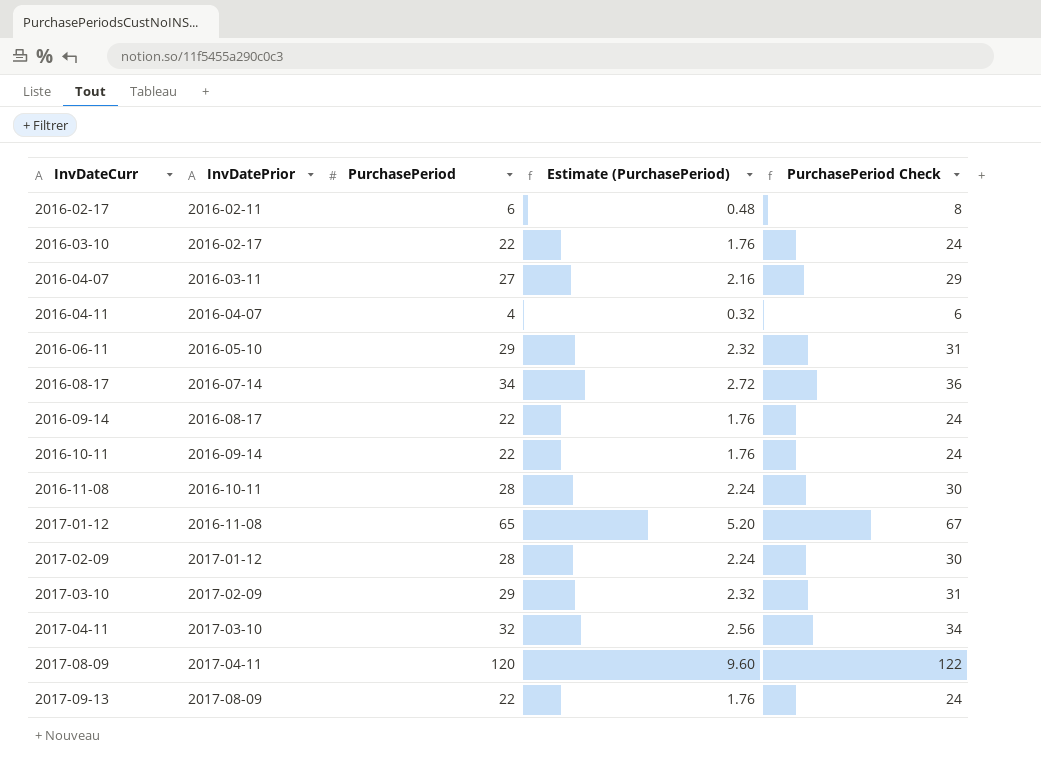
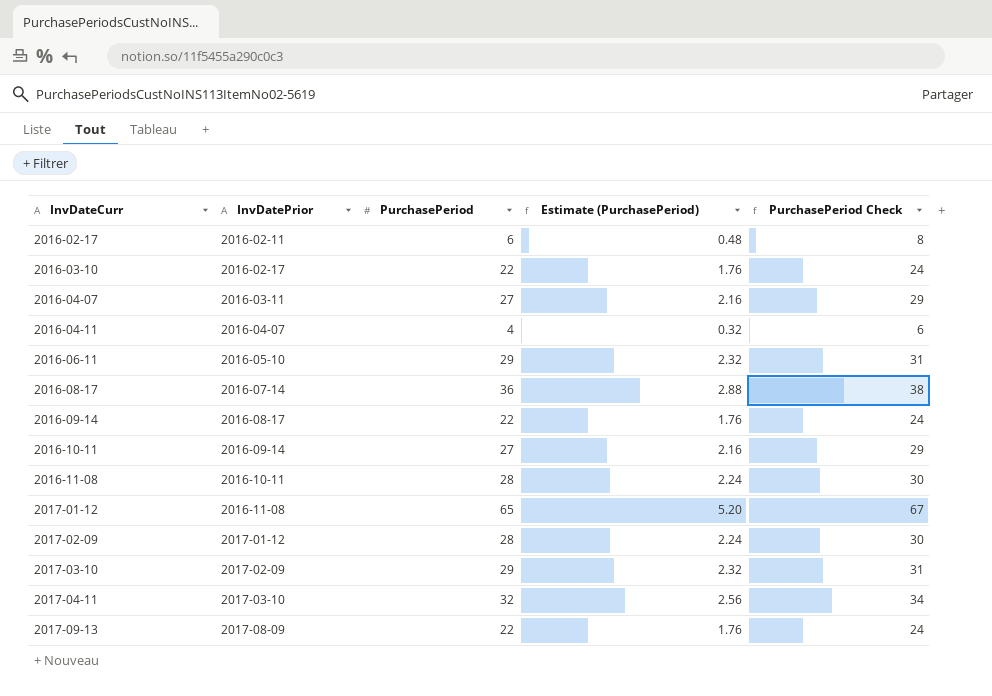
row 2017-08-09: 2017-04-11 | 120 | 9.60 | 122 -> none
2016-08-17 | PurchasePeriod: 34 -> 36
2016-08-17 | Estimate (PurchasePeriod): 2.72 -> 2.88
2016-08-17 | PurchasePeriod Check: 36 -> 38
2016-10-11 | PurchasePeriod: 22 -> 27
2016-10-11 | Estimate (PurchasePeriod): 1.76 -> 2.16
2016-10-11 | PurchasePeriod Check: 24 -> 29

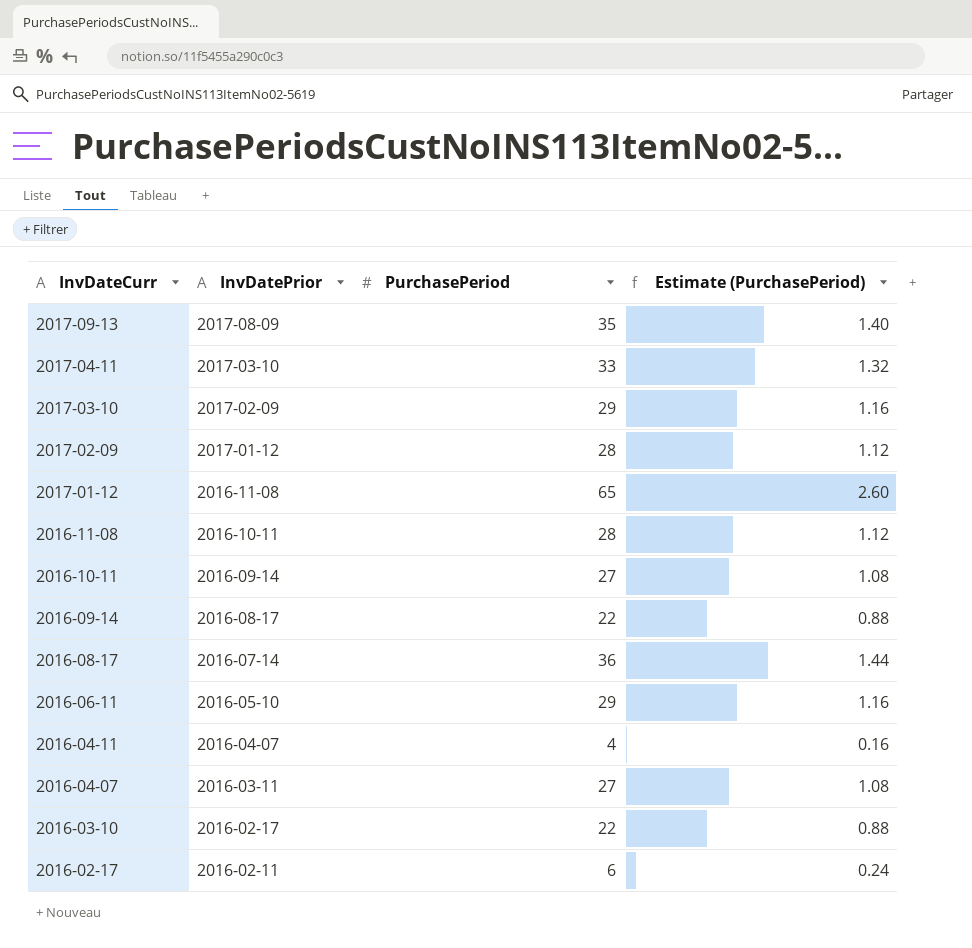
row order: InvDateCurr ascending -> InvDateCurr descending
column PurchasePeriod Check | formula: [PurchasePeriod] + 2 -> none
column Estimate (PurchasePeriod) | formula: [PurchasePeriod] * 0.08 -> [PurchasePeriod] * 0.04
2017-09-13 | PurchasePeriod: 22 -> 35
2017-04-11 | PurchasePeriod: 32 -> 33

